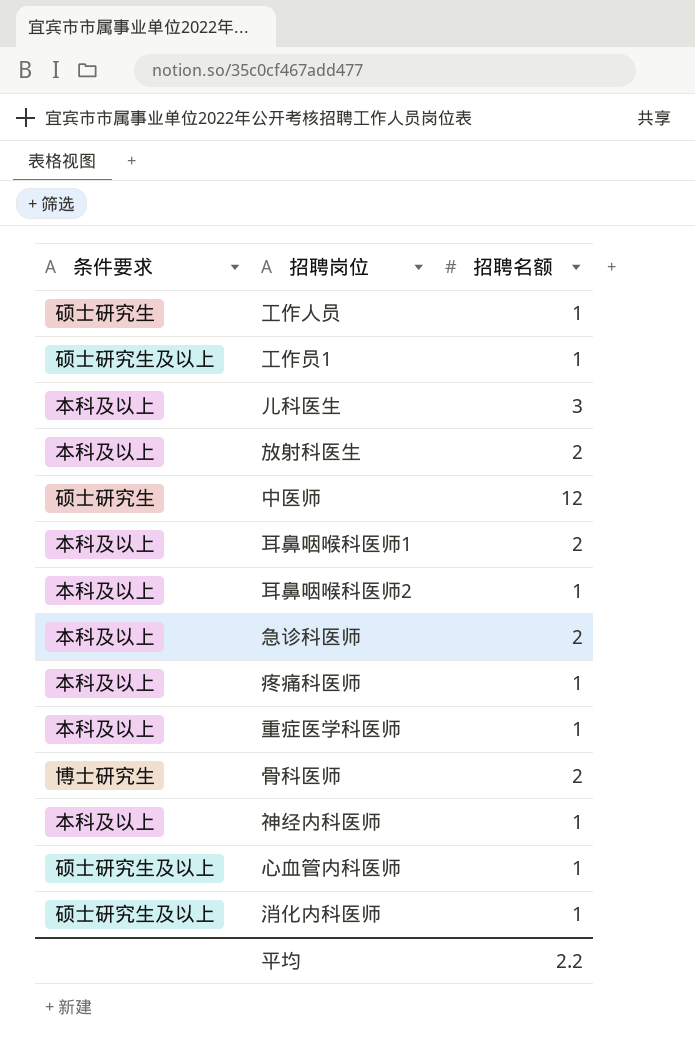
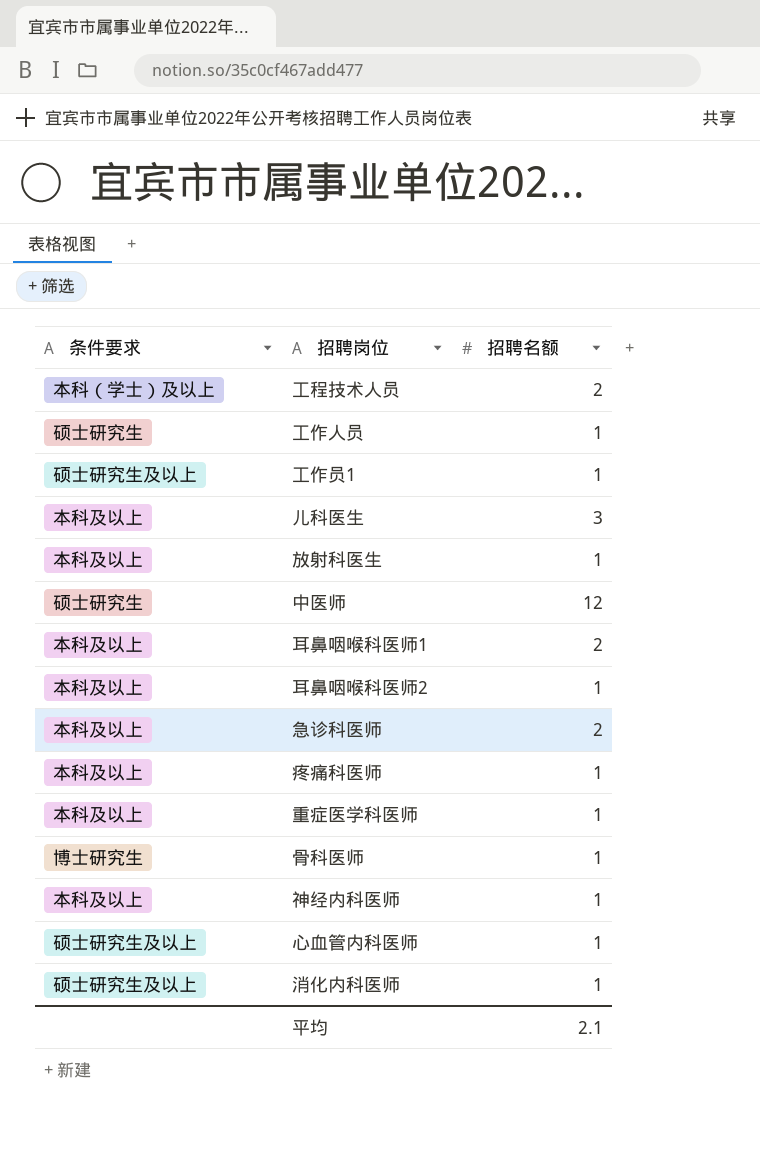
row 工程技术人员: none -> 本科（学士）及以上 | 2
放射科医生 | 招聘名额: 2 -> 1
骨科医师 | 招聘名额: 2 -> 1
平均 | 招聘名额: 2.2 -> 2.1

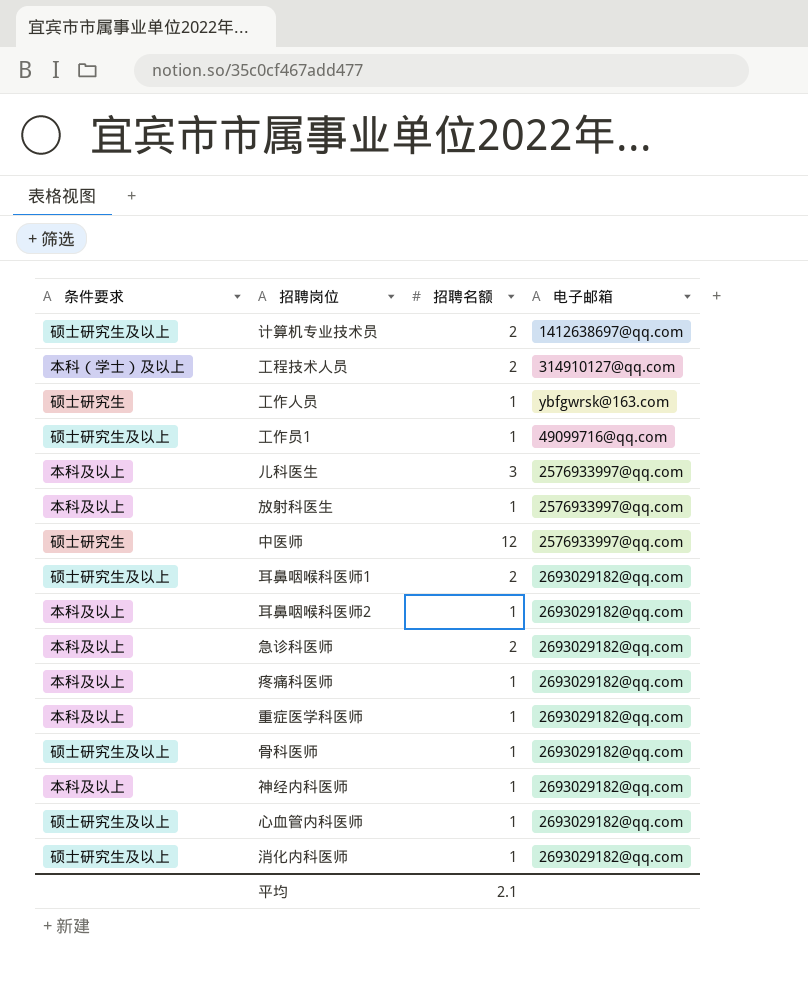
column 电子邮箱 | position: none -> 4
row 计算机专业技术员: none -> 硕士研究生及以上 | 2 | 1412638697@qq.com
耳鼻咽喉科医师1 | 条件要求: 本科及以上 -> 硕士研究生及以上
骨科医师 | 条件要求: 博士研究生 -> 硕士研究生及以上

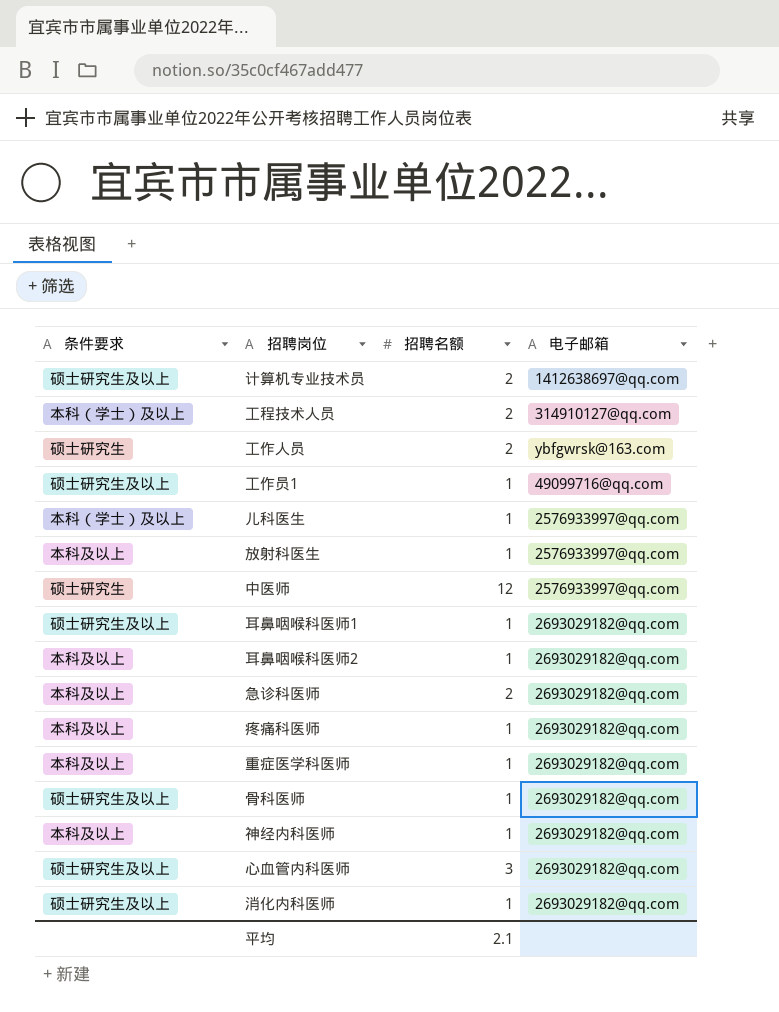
工作人员 | 招聘名额: 1 -> 2
儿科医生 | 条件要求: 本科及以上 -> 本科（学士）及以上
儿科医生 | 招聘名额: 3 -> 1
耳鼻咽喉科医师1 | 招聘名额: 2 -> 1
心血管内科医师 | 招聘名额: 1 -> 3

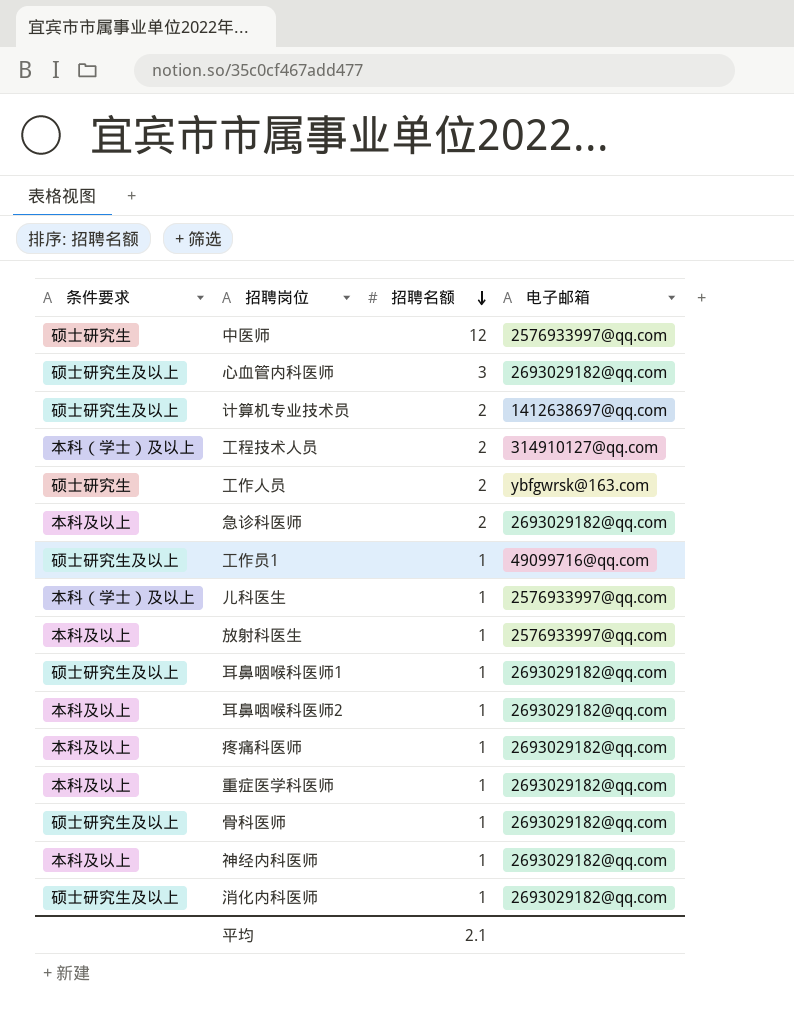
row order: none -> 招聘名额 descending

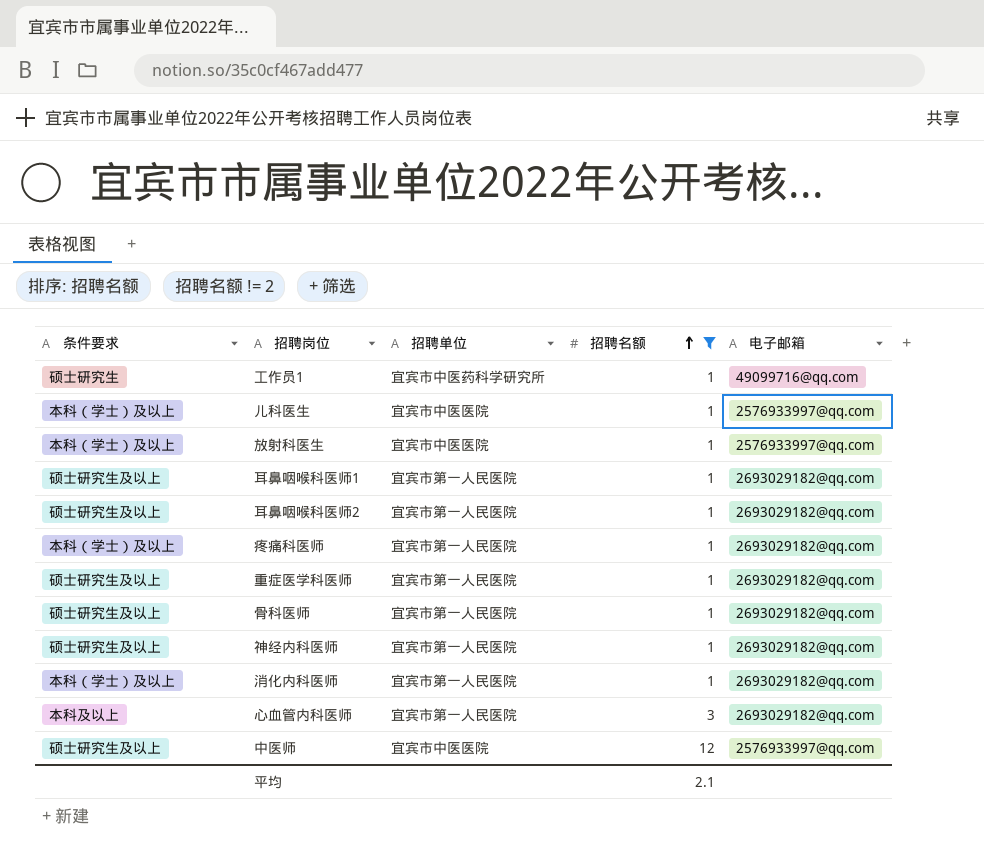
filter: none -> 招聘名额 != 2
row order: 招聘名额 descending -> 招聘名额 ascending
column 招聘单位 | position: none -> 3
工作员1 | 条件要求: 硕士研究生及以上 -> 硕士研究生
放射科医生 | 条件要求: 本科及以上 -> 本科（学士）及以上
耳鼻咽喉科医师2 | 条件要求: 本科及以上 -> 硕士研究生及以上
疼痛科医师 | 条件要求: 本科及以上 -> 本科（学士）及以上
重症医学科医师 | 条件要求: 本科及以上 -> 硕士研究生及以上
神经内科医师 | 条件要求: 本科及以上 -> 硕士研究生及以上
消化内科医师 | 条件要求: 硕士研究生及以上 -> 本科（学士）及以上
心血管内科医师 | 条件要求: 硕士研究生及以上 -> 本科及以上
中医师 | 条件要求: 硕士研究生 -> 硕士研究生及以上

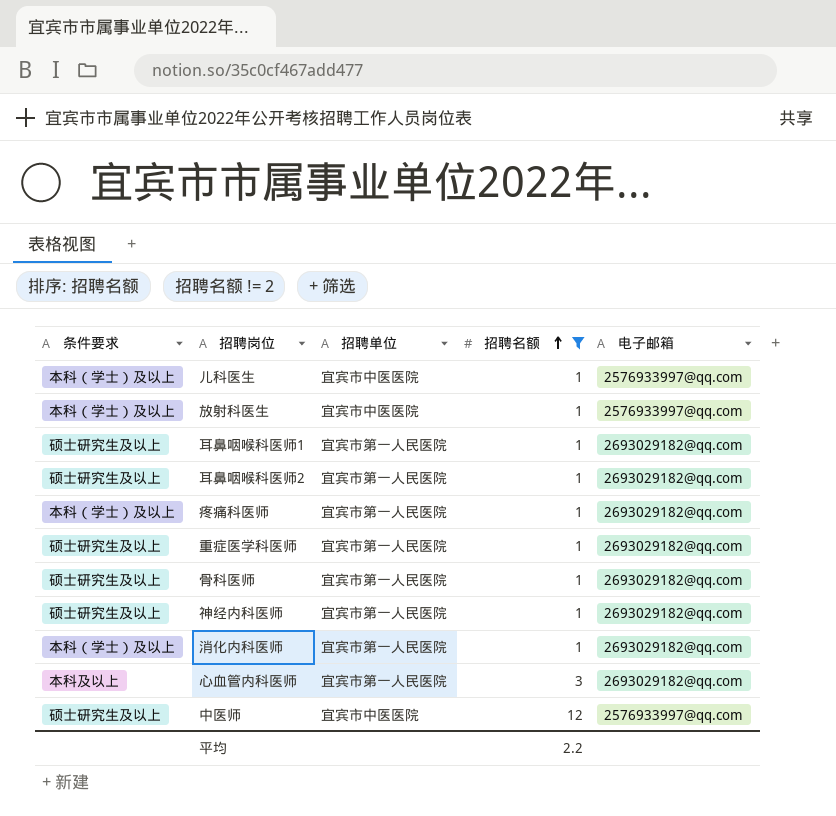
row 工作员1: 硕士研究生 | 宜宾市中医药科学研究所 | 1 | 49099716@qq.com -> none
平均 | 招聘名额: 2.1 -> 2.2

